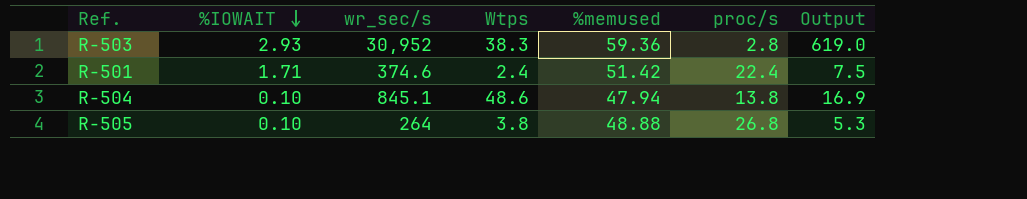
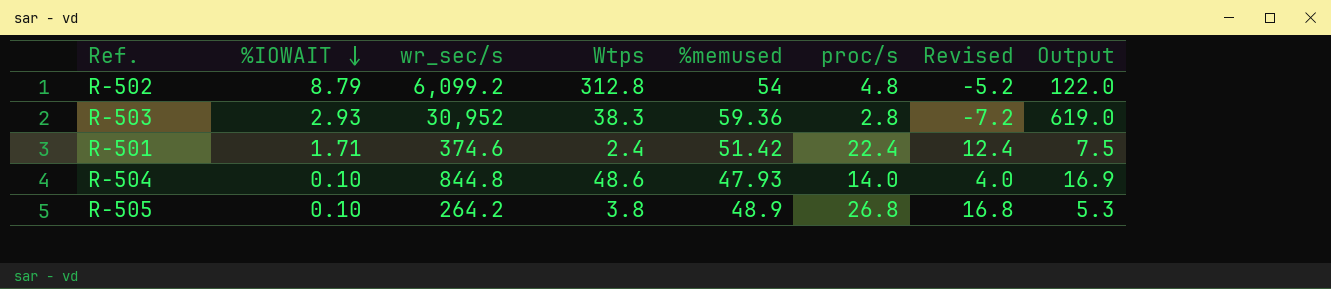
column Revised | formula: none -> [proc/s] - 10
row R-502: none -> 8.79 | 6,099.2 | 312.8 | 54 | 4.8 | -5.2 | 122.0
R-504 | wr_sec/s: 845.1 -> 844.8
R-504 | %memused: 47.94 -> 47.93
R-504 | proc/s: 13.8 -> 14.0
R-505 | wr_sec/s: 264 -> 264.2
R-505 | %memused: 48.88 -> 48.9

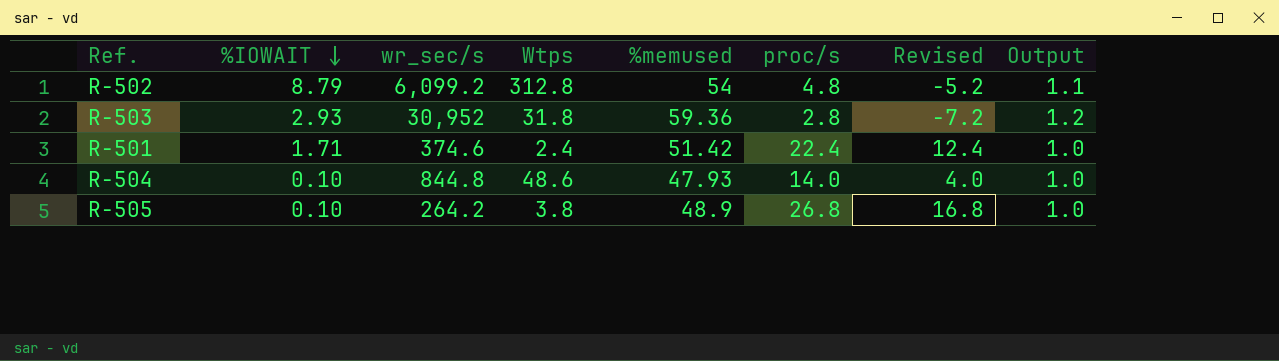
column Output | formula: [wr_sec/s] * 0.02 -> [%memused] * 0.02
R-503 | Wtps: 38.3 -> 31.8

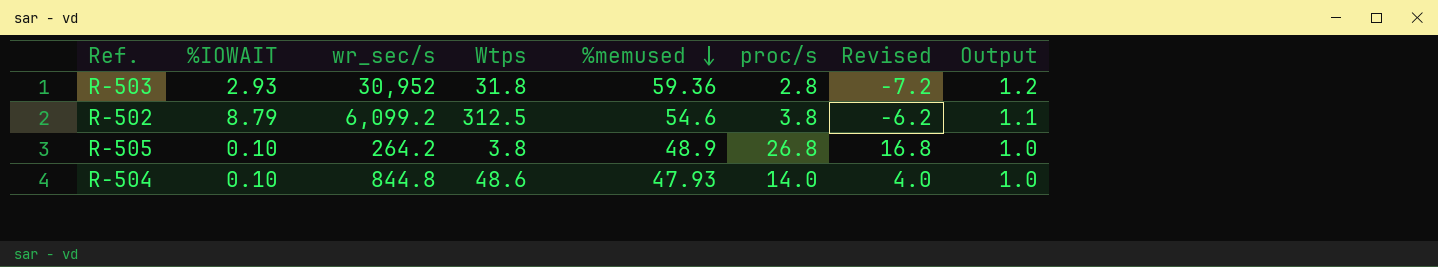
row order: %IOWAIT descending -> %memused descending
row R-501: 1.71 | 374.6 | 2.4 | 51.42 | 22.4 | 12.4 | 1.0 -> none
R-502 | Wtps: 312.8 -> 312.5
R-502 | %memused: 54 -> 54.6
R-502 | proc/s: 4.8 -> 3.8
R-502 | Revised: -5.2 -> -6.2

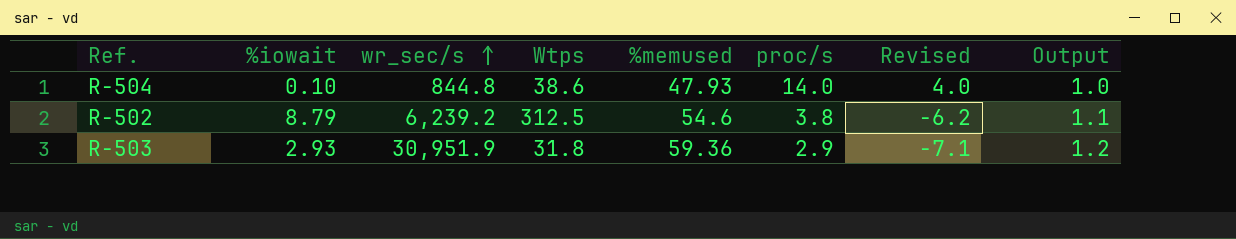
row order: %memused descending -> wr_sec/s ascending
column name: %IOWAIT -> %iowait
row R-505: 0.10 | 264.2 | 3.8 | 48.9 | 26.8 | 16.8 | 1.0 -> none
R-504 | Wtps: 48.6 -> 38.6
R-502 | wr_sec/s: 6,099.2 -> 6,239.2
R-503 | wr_sec/s: 30,952 -> 30,951.9
R-503 | proc/s: 2.8 -> 2.9
R-503 | Revised: -7.2 -> -7.1

